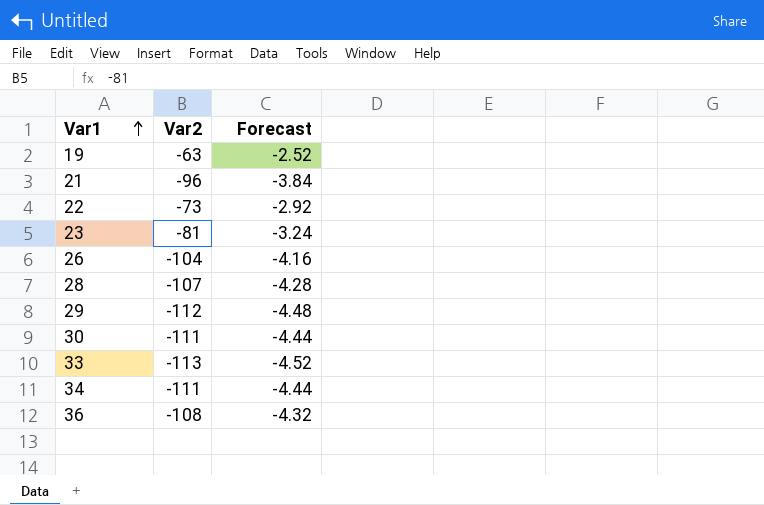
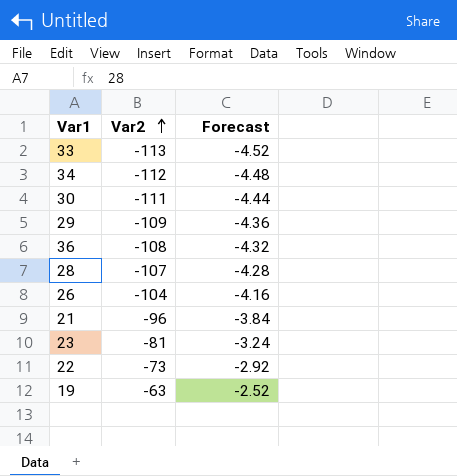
row order: Var1 ascending -> Var2 ascending
34 | Var2: -111 -> -112
34 | Forecast: -4.44 -> -4.48
29 | Var2: -112 -> -109
29 | Forecast: -4.48 -> -4.36

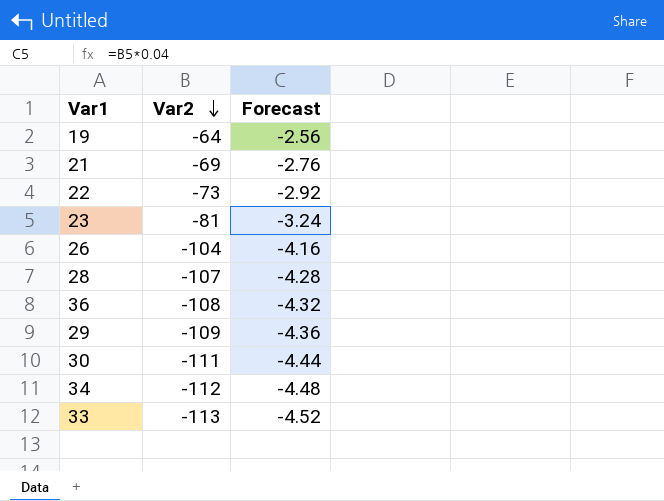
row order: Var2 ascending -> Var2 descending
19 | Var2: -63 -> -64
19 | Forecast: -2.52 -> -2.56
21 | Var2: -96 -> -69
21 | Forecast: -3.84 -> -2.76

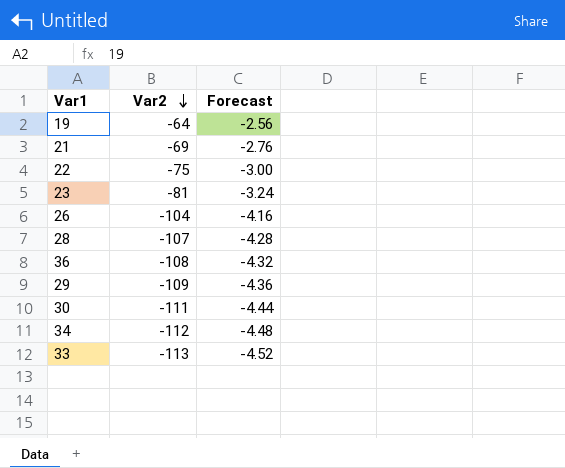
22 | Var2: -73 -> -75
22 | Forecast: -2.92 -> -3.00

